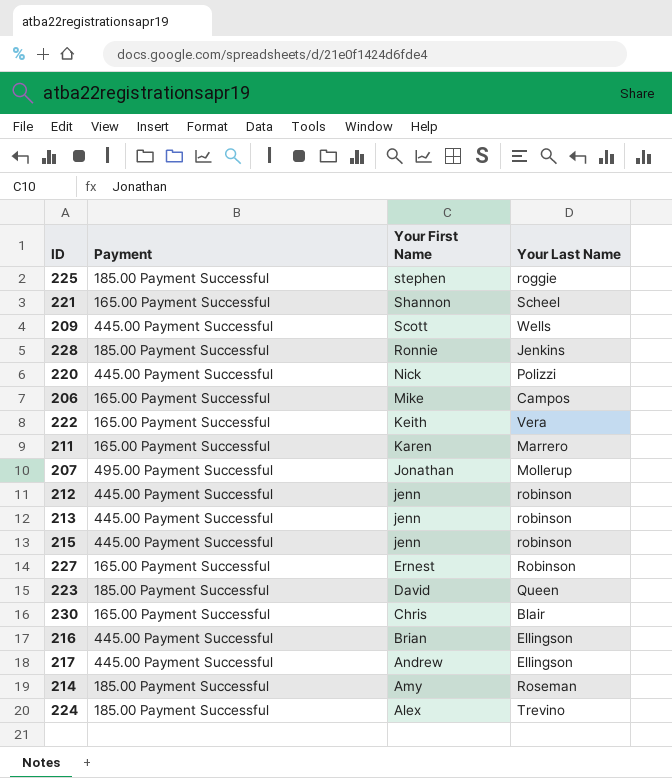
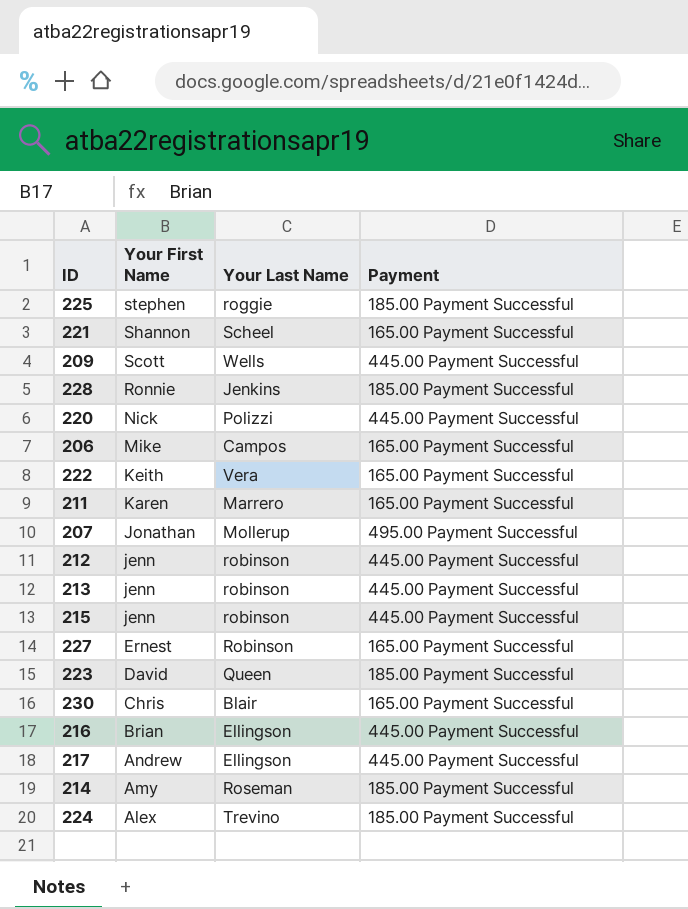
column Payment | position: 2 -> 4

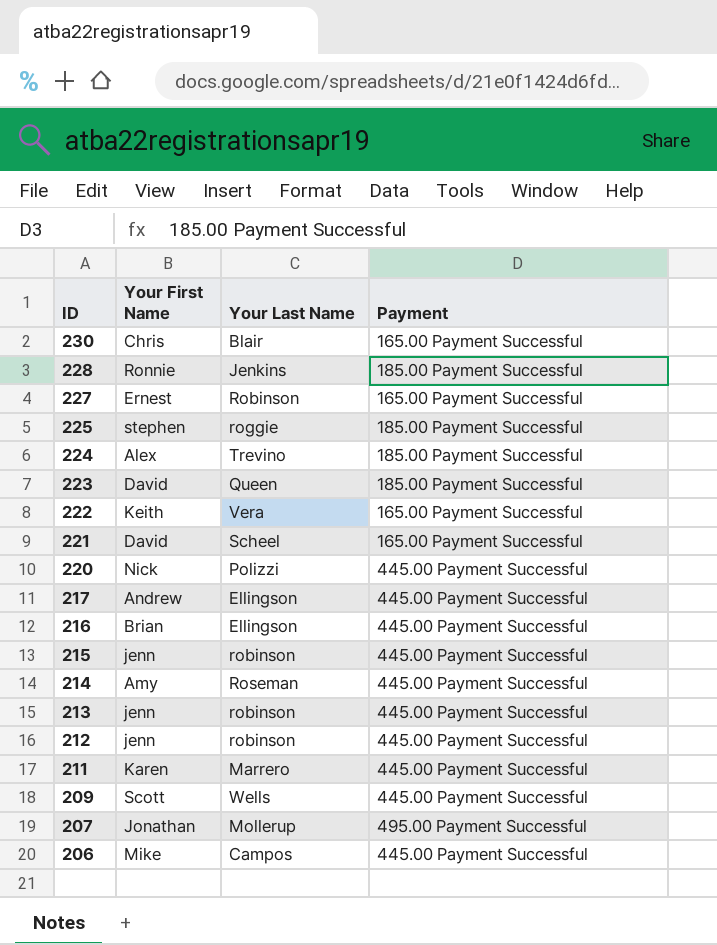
row order: Your First Name descending -> ID descending
221 | Your First Name: Shannon -> David
214 | Payment: 185.00 Payment Successful -> 445.00 Payment Successful
211 | Payment: 165.00 Payment Successful -> 445.00 Payment Successful
206 | Payment: 165.00 Payment Successful -> 445.00 Payment Successful

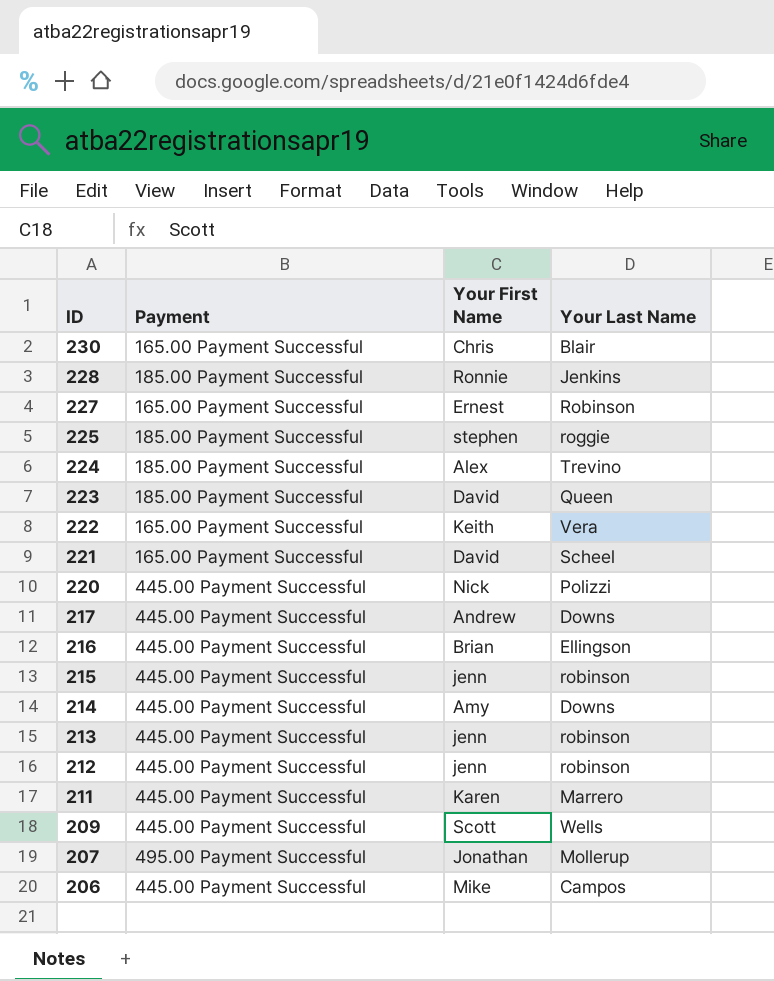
column Payment | position: 4 -> 2
217 | Your Last Name: Ellingson -> Downs
214 | Your Last Name: Roseman -> Downs

